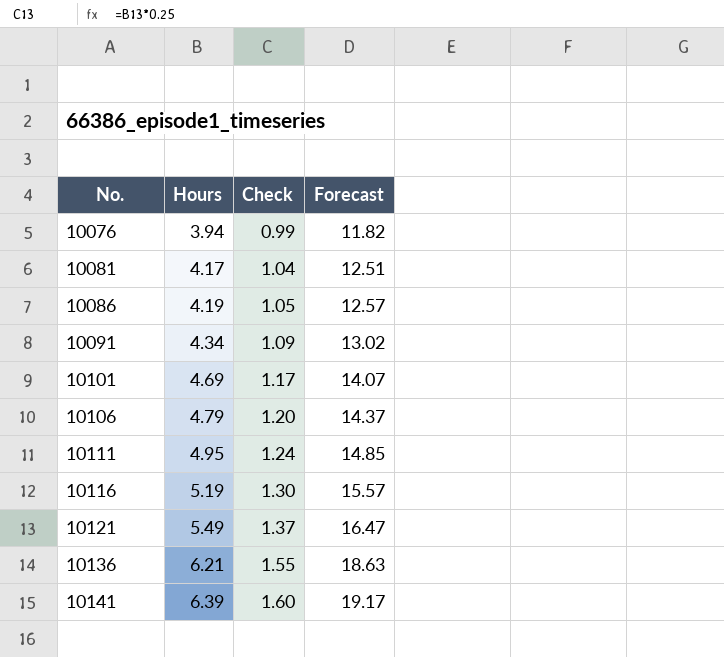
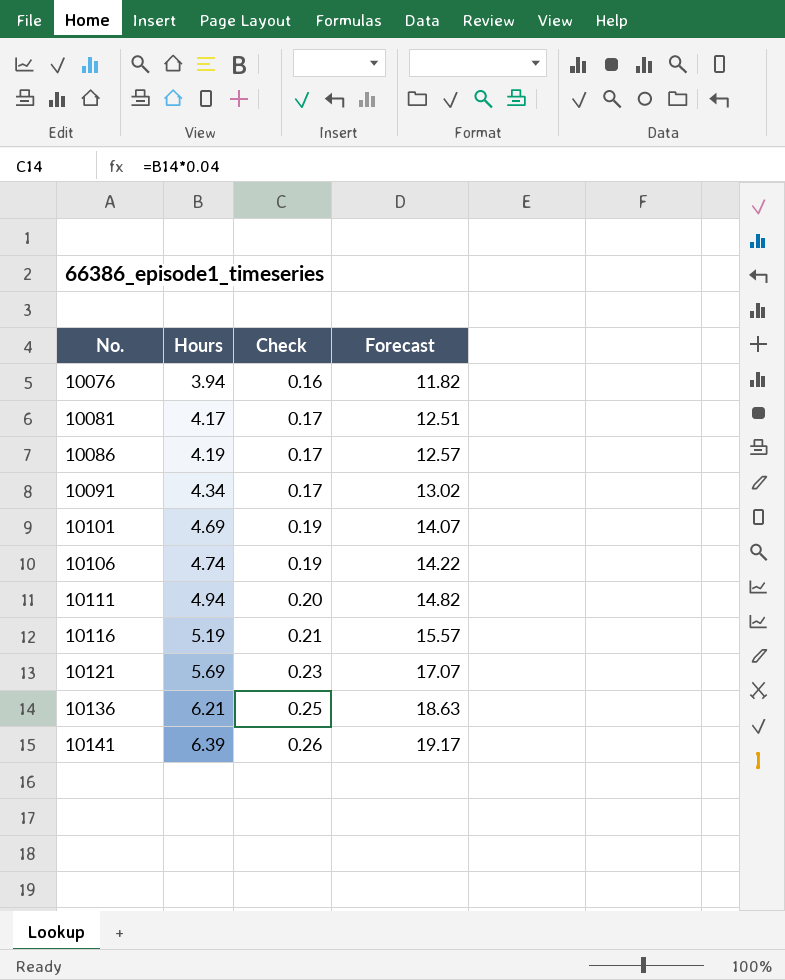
column Check | formula: [Hours] * 0.25 -> [Hours] * 0.04
10106 | Hours: 4.79 -> 4.74
10106 | Forecast: 14.37 -> 14.22
10111 | Hours: 4.95 -> 4.94
10111 | Forecast: 14.85 -> 14.82
10121 | Hours: 5.49 -> 5.69
10121 | Forecast: 16.47 -> 17.07

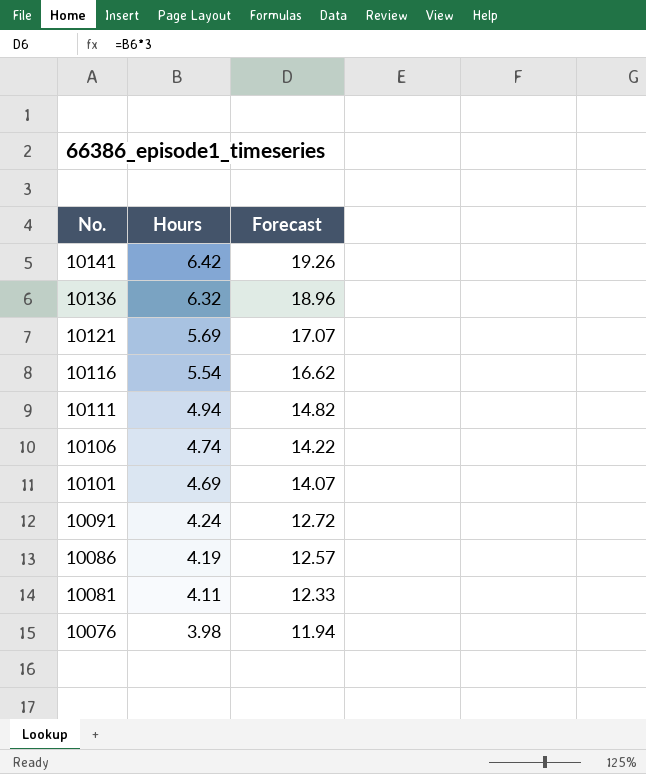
row order: No. ascending -> No. descending
column Check | formula: [Hours] * 0.04 -> none
10141 | Hours: 6.39 -> 6.42
10141 | Forecast: 19.17 -> 19.26
10136 | Hours: 6.21 -> 6.32
10136 | Forecast: 18.63 -> 18.96
10116 | Hours: 5.19 -> 5.54
10116 | Forecast: 15.57 -> 16.62
10091 | Hours: 4.34 -> 4.24
10091 | Forecast: 13.02 -> 12.72
10081 | Hours: 4.17 -> 4.11
10081 | Forecast: 12.51 -> 12.33
10076 | Hours: 3.94 -> 3.98
10076 | Forecast: 11.82 -> 11.94

